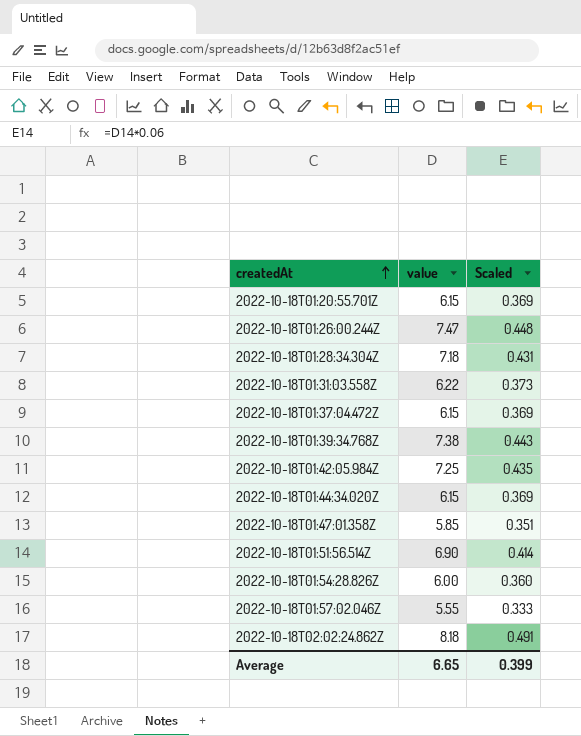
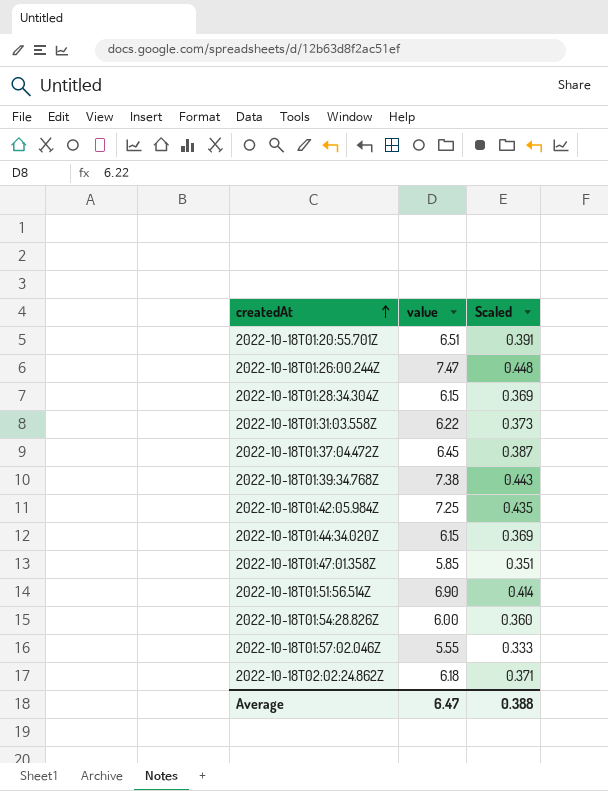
2022-10-18T01:20:55.701Z | value: 6.15 -> 6.51
2022-10-18T01:20:55.701Z | Scaled: 0.369 -> 0.391
2022-10-18T01:28:34.304Z | value: 7.18 -> 6.15
2022-10-18T01:28:34.304Z | Scaled: 0.431 -> 0.369
2022-10-18T01:37:04.472Z | value: 6.15 -> 6.45
2022-10-18T01:37:04.472Z | Scaled: 0.369 -> 0.387
2022-10-18T02:02:24.862Z | value: 8.18 -> 6.18
2022-10-18T02:02:24.862Z | Scaled: 0.491 -> 0.371
Average | value: 6.65 -> 6.47
Average | Scaled: 0.399 -> 0.388

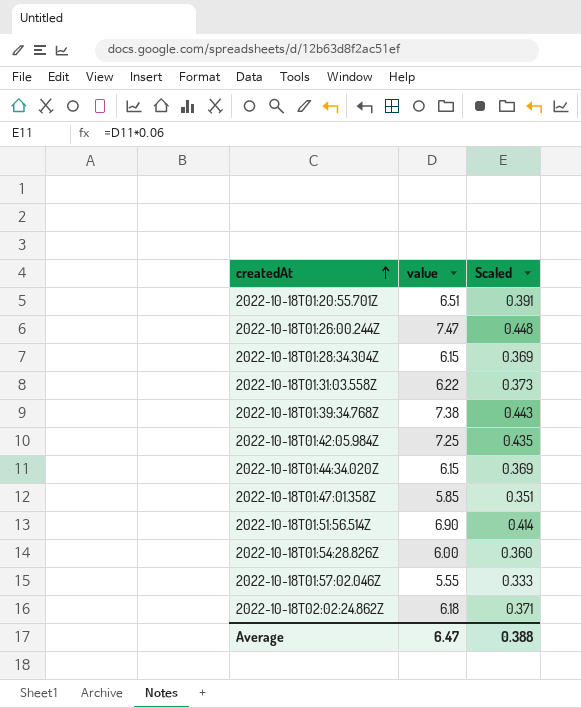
row 2022-10-18T01:37:04.472Z: 6.45 | 0.387 -> none

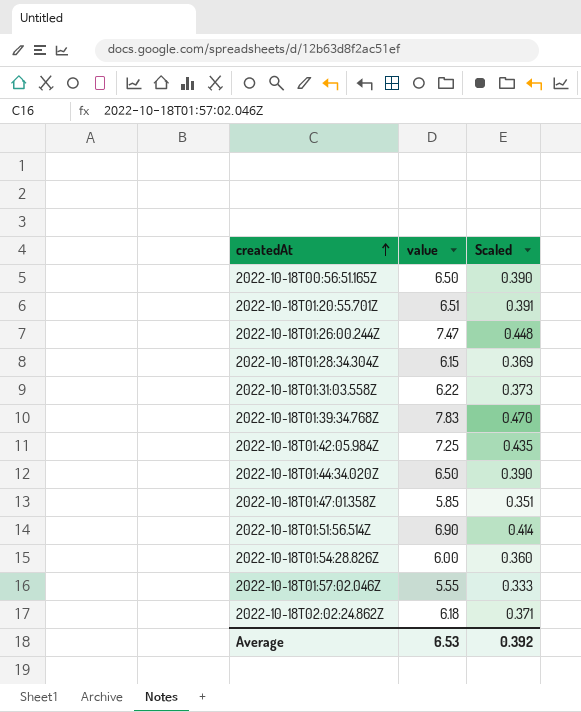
row 2022-10-18T00:56:51.165Z: none -> 6.50 | 0.390
2022-10-18T01:39:34.768Z | value: 7.38 -> 7.83
2022-10-18T01:39:34.768Z | Scaled: 0.443 -> 0.470
2022-10-18T01:44:34.020Z | value: 6.15 -> 6.50
2022-10-18T01:44:34.020Z | Scaled: 0.369 -> 0.390
Average | value: 6.47 -> 6.53
Average | Scaled: 0.388 -> 0.392

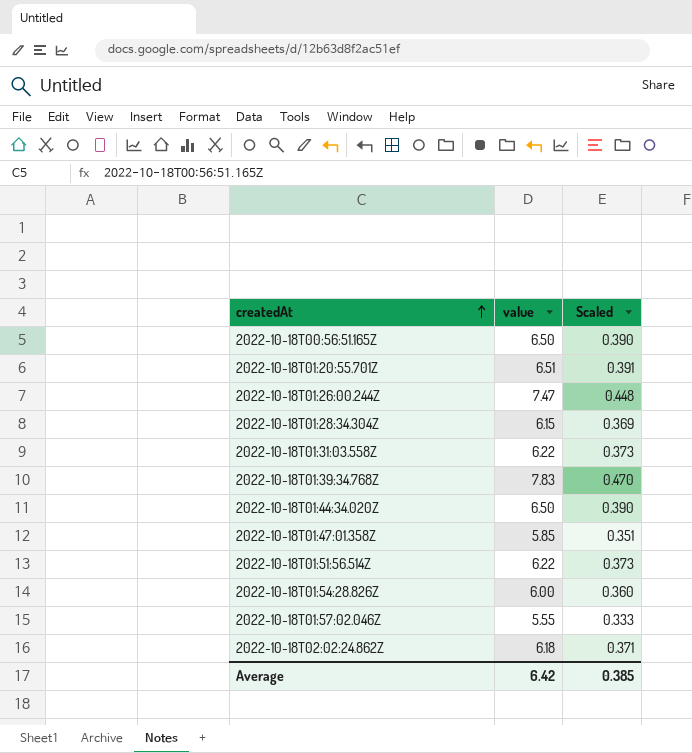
row 2022-10-18T01:42:05.984Z: 7.25 | 0.435 -> none
2022-10-18T01:51:56.514Z | value: 6.90 -> 6.22
2022-10-18T01:51:56.514Z | Scaled: 0.414 -> 0.373
Average | value: 6.53 -> 6.42
Average | Scaled: 0.392 -> 0.385

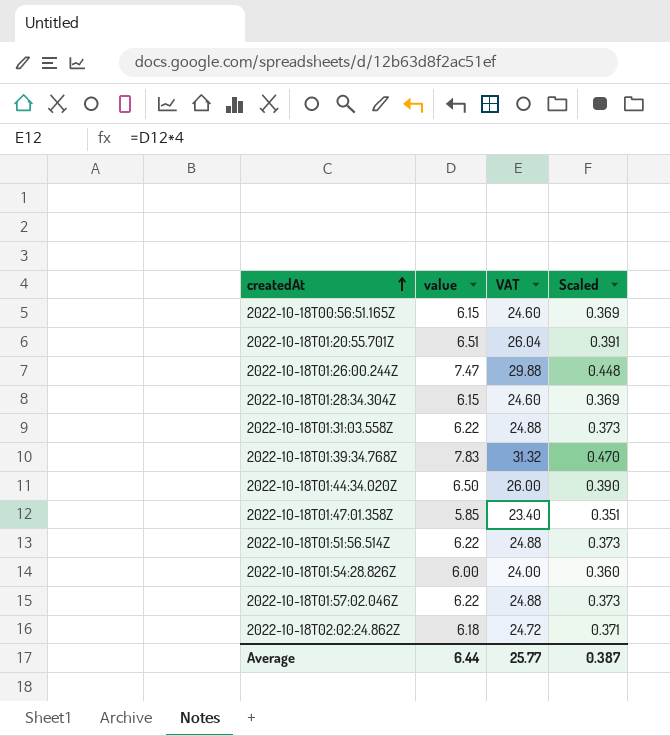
column VAT | formula: none -> [value] * 4
2022-10-18T00:56:51.165Z | value: 6.50 -> 6.15
2022-10-18T00:56:51.165Z | Scaled: 0.390 -> 0.369
2022-10-18T01:57:02.046Z | value: 5.55 -> 6.22
2022-10-18T01:57:02.046Z | Scaled: 0.333 -> 0.373
Average | value: 6.42 -> 6.44
Average | Scaled: 0.385 -> 0.387

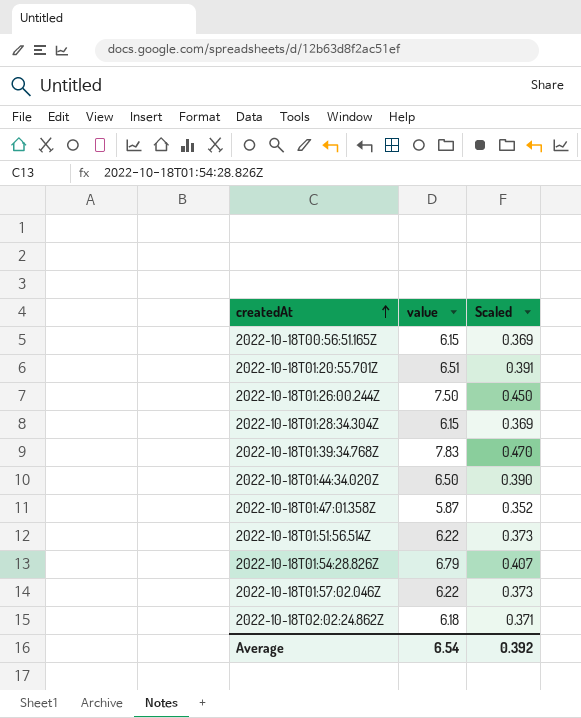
column VAT | formula: [value] * 4 -> none
row 2022-10-18T01:31:03.558Z: 6.22 | 24.88 | 0.373 -> none
2022-10-18T01:26:00.244Z | value: 7.47 -> 7.50
2022-10-18T01:26:00.244Z | Scaled: 0.448 -> 0.450
2022-10-18T01:47:01.358Z | value: 5.85 -> 5.87
2022-10-18T01:47:01.358Z | Scaled: 0.351 -> 0.352
2022-10-18T01:54:28.826Z | value: 6.00 -> 6.79
2022-10-18T01:54:28.826Z | Scaled: 0.360 -> 0.407
Average | value: 6.44 -> 6.54
Average | Scaled: 0.387 -> 0.392

